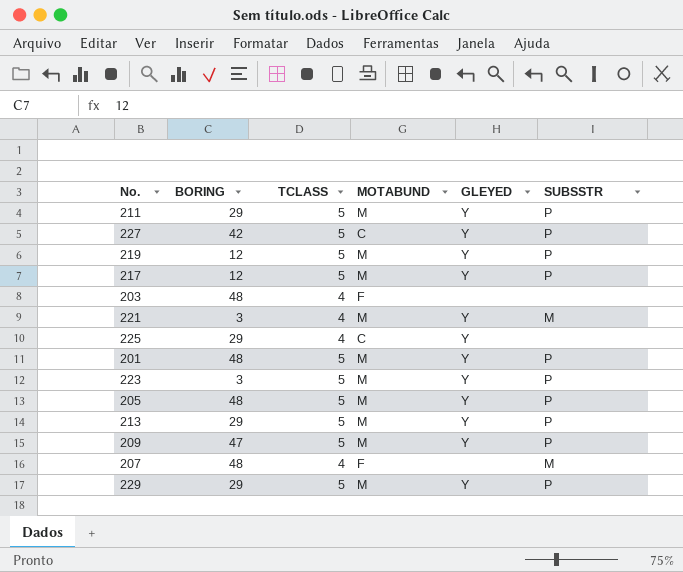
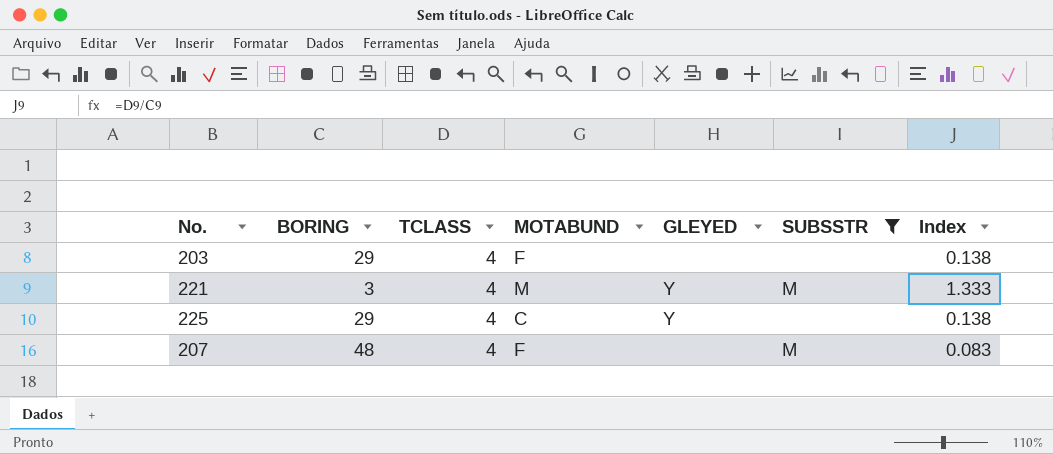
filter: none -> SUBSSTR != P
column Index | formula: none -> [TCLASS] / [BORING]
203 | BORING: 48 -> 29

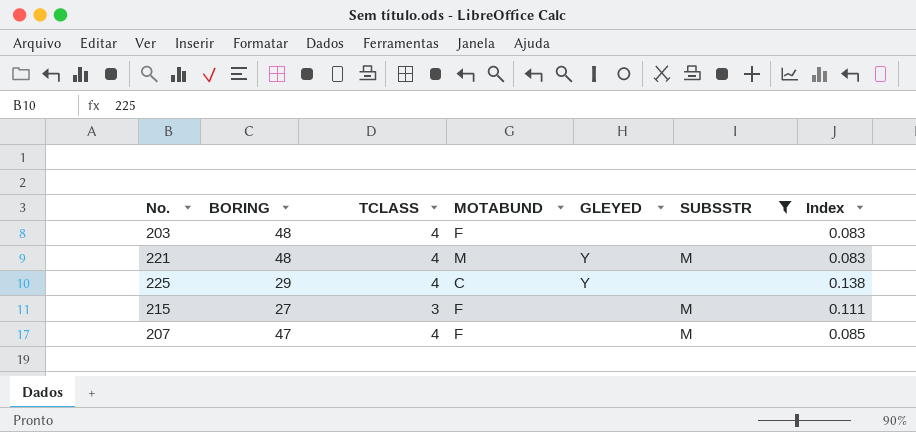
203 | BORING: 29 -> 48
203 | Index: 0.138 -> 0.083
221 | BORING: 3 -> 48
221 | Index: 1.333 -> 0.083
row 215: none -> 27 | 3 | F | none | M | 0.111
207 | BORING: 48 -> 47
207 | Index: 0.083 -> 0.085

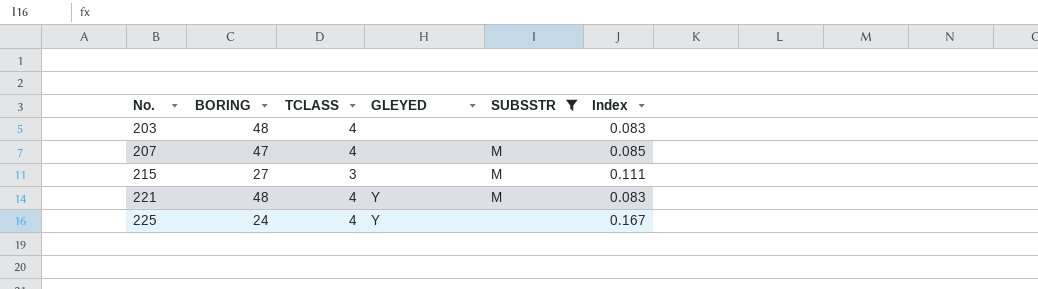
row order: none -> No. ascending
column MOTABUND | position: 4 -> none
225 | BORING: 29 -> 24
225 | Index: 0.138 -> 0.167

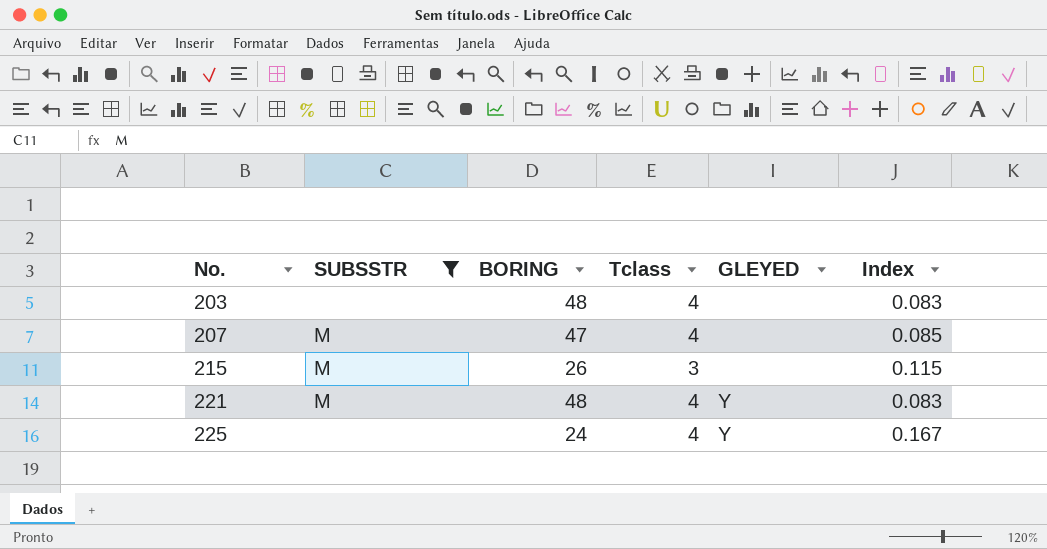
column SUBSSTR | position: 5 -> 2
column name: TCLASS -> Tclass
215 | BORING: 27 -> 26
215 | Index: 0.111 -> 0.115

